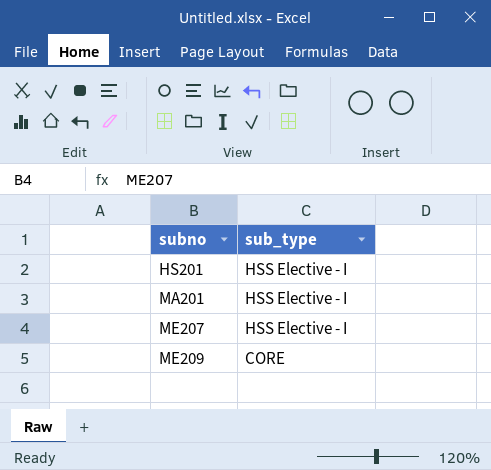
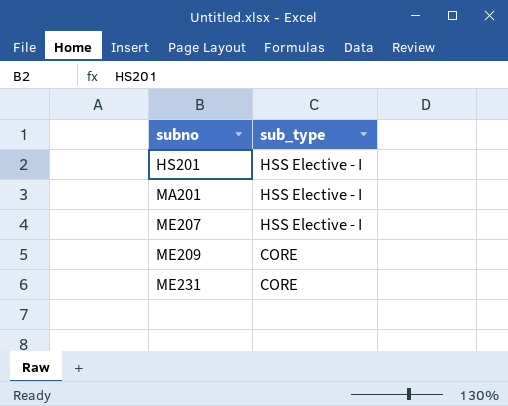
row ME231: none -> CORE

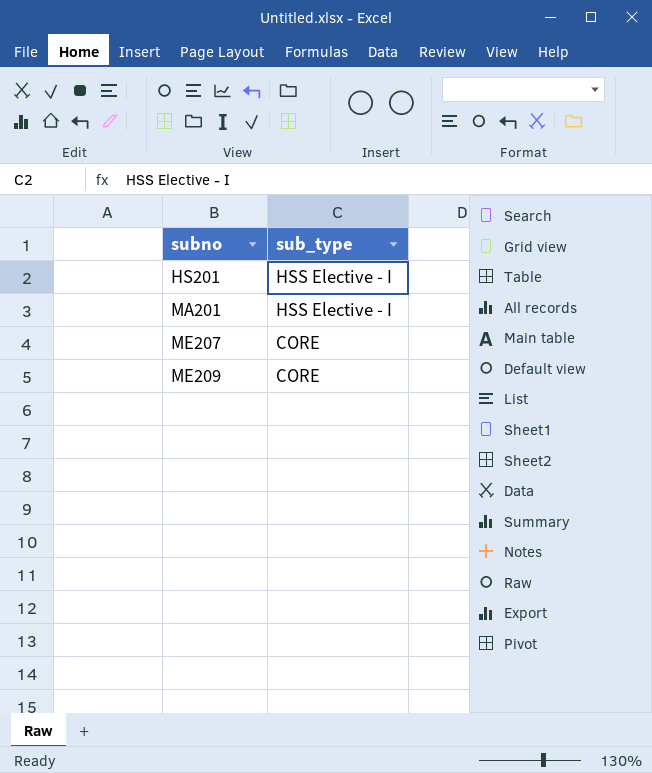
row ME231: CORE -> none
ME207 | sub_type: HSS Elective - I -> CORE

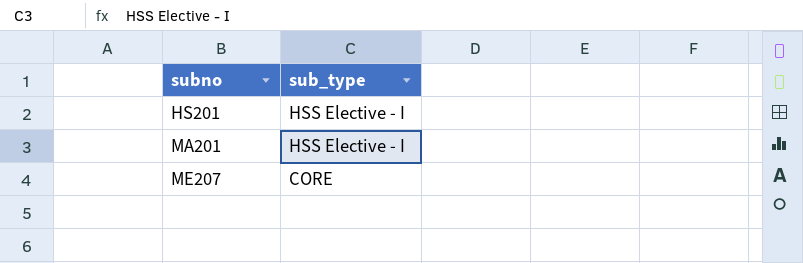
row ME209: CORE -> none

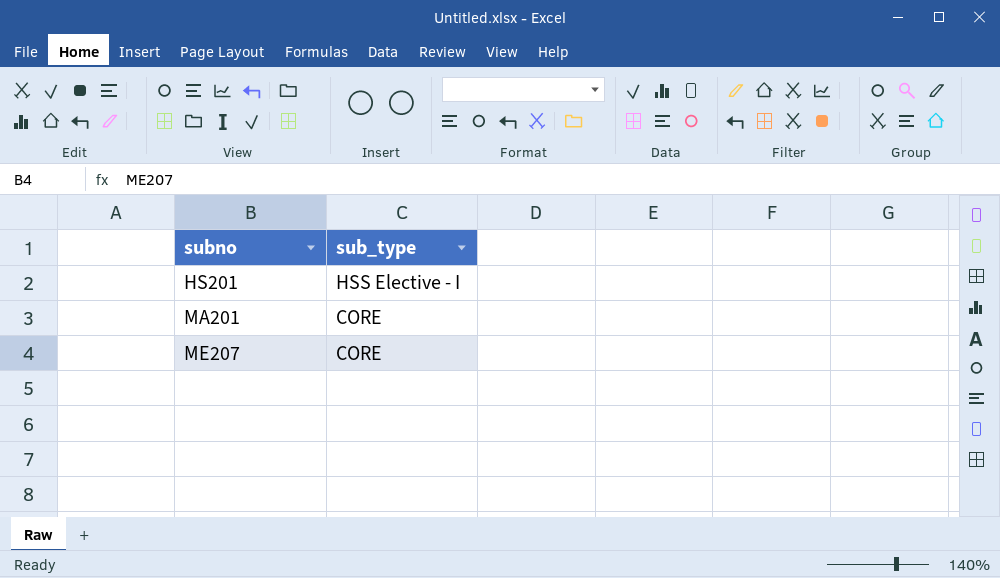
MA201 | sub_type: HSS Elective - I -> CORE

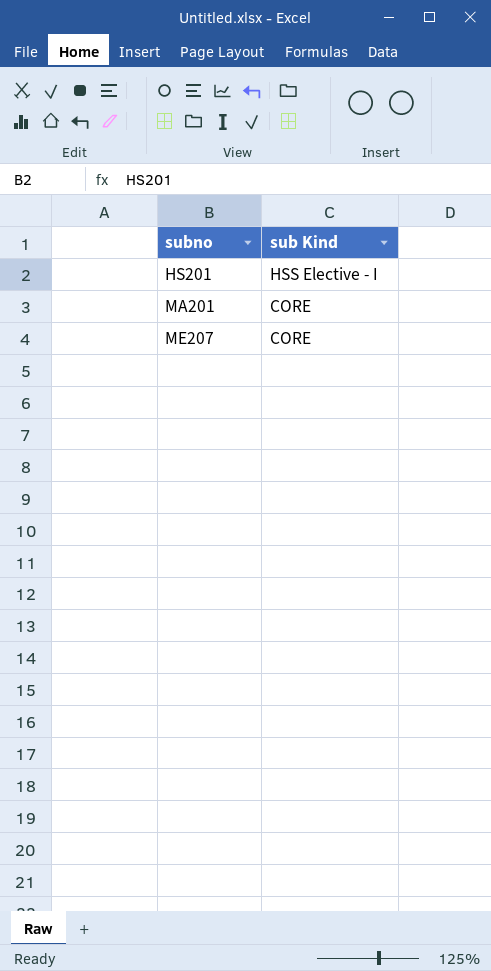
column name: sub_type -> sub Kind

